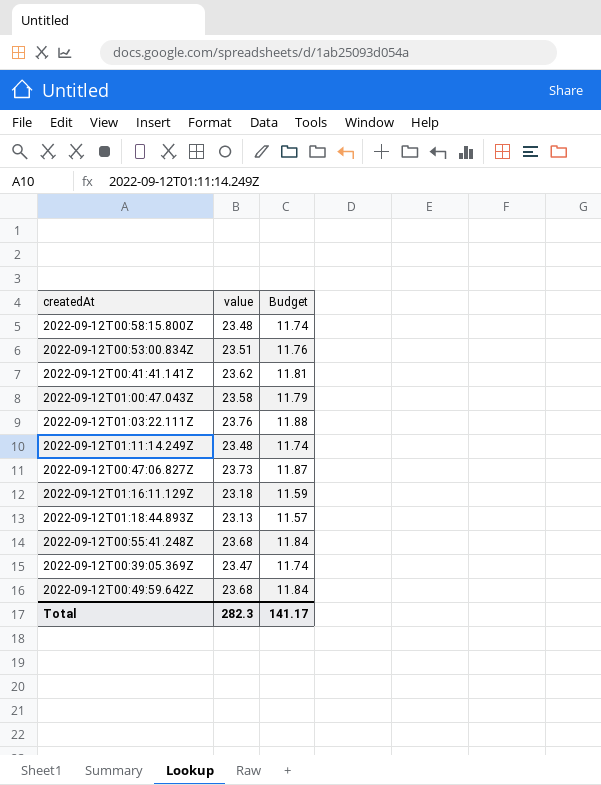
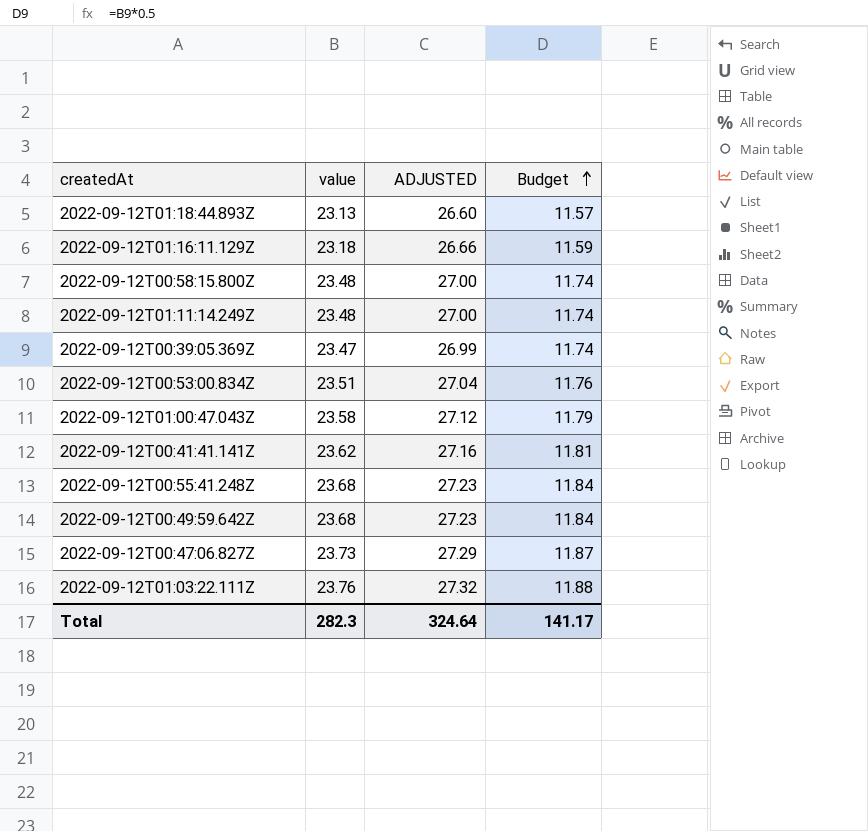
row order: none -> Budget ascending
column ADJUSTED | formula: none -> [value] * 1.15

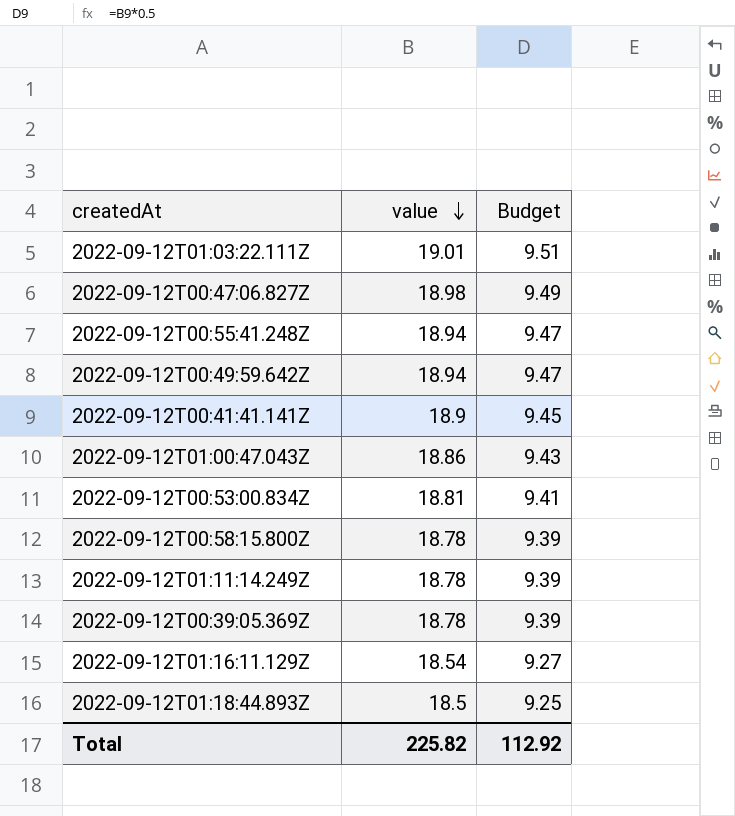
row order: Budget ascending -> value descending
column ADJUSTED | formula: [value] * 1.15 -> none
2022-09-12T01:03:22.111Z | value: 23.76 -> 19.01
2022-09-12T01:03:22.111Z | Budget: 11.88 -> 9.51
2022-09-12T00:47:06.827Z | value: 23.73 -> 18.98
2022-09-12T00:47:06.827Z | Budget: 11.87 -> 9.49
2022-09-12T00:55:41.248Z | value: 23.68 -> 18.94
2022-09-12T00:55:41.248Z | Budget: 11.84 -> 9.47
2022-09-12T00:49:59.642Z | value: 23.68 -> 18.94
2022-09-12T00:49:59.642Z | Budget: 11.84 -> 9.47
2022-09-12T00:41:41.141Z | value: 23.62 -> 18.9
2022-09-12T00:41:41.141Z | Budget: 11.81 -> 9.45
2022-09-12T01:00:47.043Z | value: 23.58 -> 18.86
2022-09-12T01:00:47.043Z | Budget: 11.79 -> 9.43
2022-09-12T00:53:00.834Z | value: 23.51 -> 18.81
2022-09-12T00:53:00.834Z | Budget: 11.76 -> 9.41
2022-09-12T00:58:15.800Z | value: 23.48 -> 18.78
2022-09-12T00:58:15.800Z | Budget: 11.74 -> 9.39
2022-09-12T01:11:14.249Z | value: 23.48 -> 18.78
2022-09-12T01:11:14.249Z | Budget: 11.74 -> 9.39
2022-09-12T00:39:05.369Z | value: 23.47 -> 18.78
2022-09-12T00:39:05.369Z | Budget: 11.74 -> 9.39
2022-09-12T01:16:11.129Z | value: 23.18 -> 18.54
2022-09-12T01:16:11.129Z | Budget: 11.59 -> 9.27
2022-09-12T01:18:44.893Z | value: 23.13 -> 18.5
2022-09-12T01:18:44.893Z | Budget: 11.57 -> 9.25
Total | value: 282.3 -> 225.82
Total | Budget: 141.17 -> 112.92

